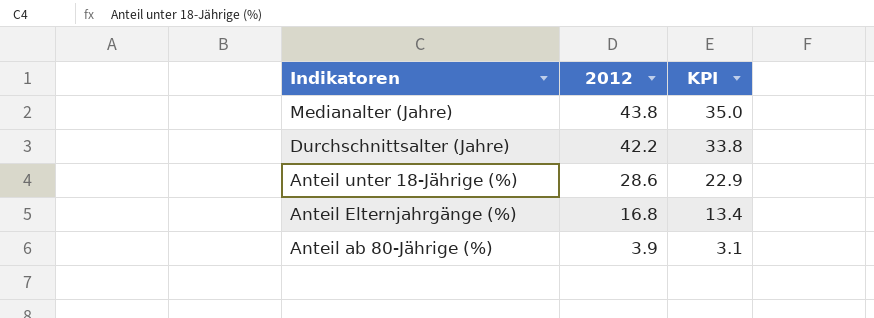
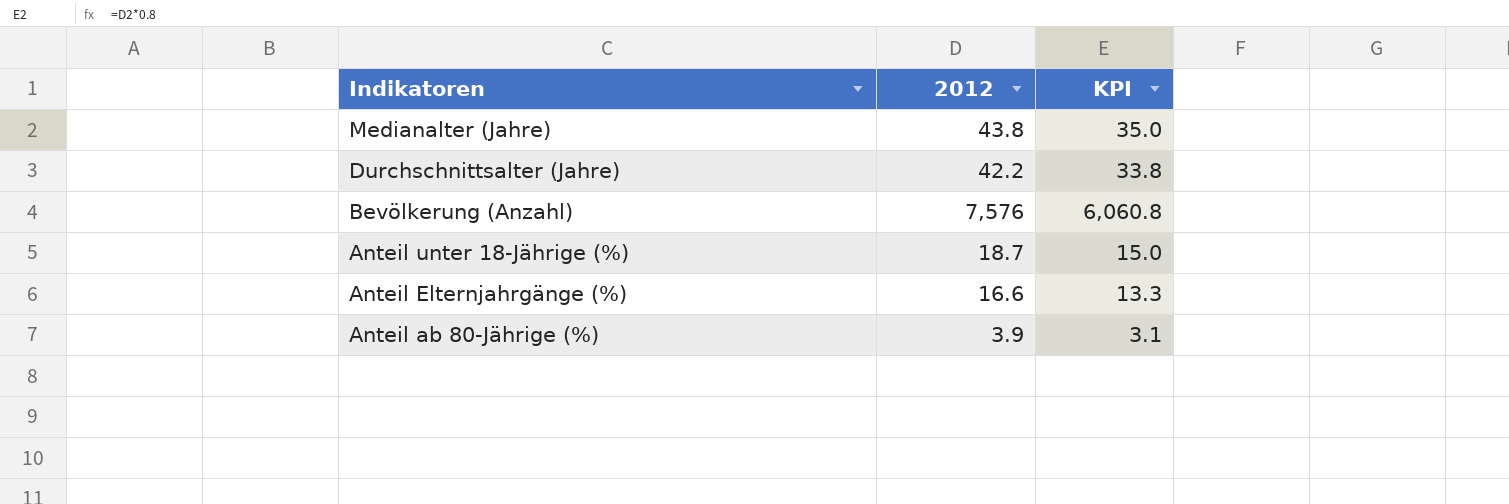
row Bevölkerung (Anzahl): none -> 7,576 | 6,060.8
Anteil unter 18-Jährige (%) | 2012: 28.6 -> 18.7
Anteil unter 18-Jährige (%) | KPI: 22.9 -> 15.0
Anteil Elternjahrgänge (%) | 2012: 16.8 -> 16.6
Anteil Elternjahrgänge (%) | KPI: 13.4 -> 13.3

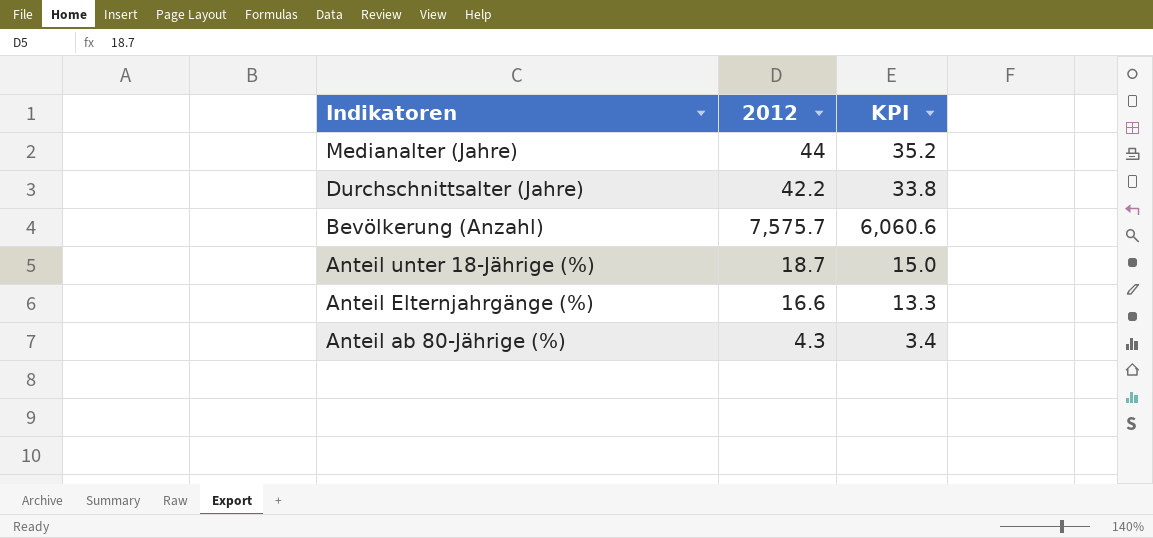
Medianalter (Jahre) | 2012: 43.8 -> 44
Medianalter (Jahre) | KPI: 35.0 -> 35.2
Bevölkerung (Anzahl) | 2012: 7,576 -> 7,575.7
Bevölkerung (Anzahl) | KPI: 6,060.8 -> 6,060.6
Anteil ab 80-Jährige (%) | 2012: 3.9 -> 4.3
Anteil ab 80-Jährige (%) | KPI: 3.1 -> 3.4

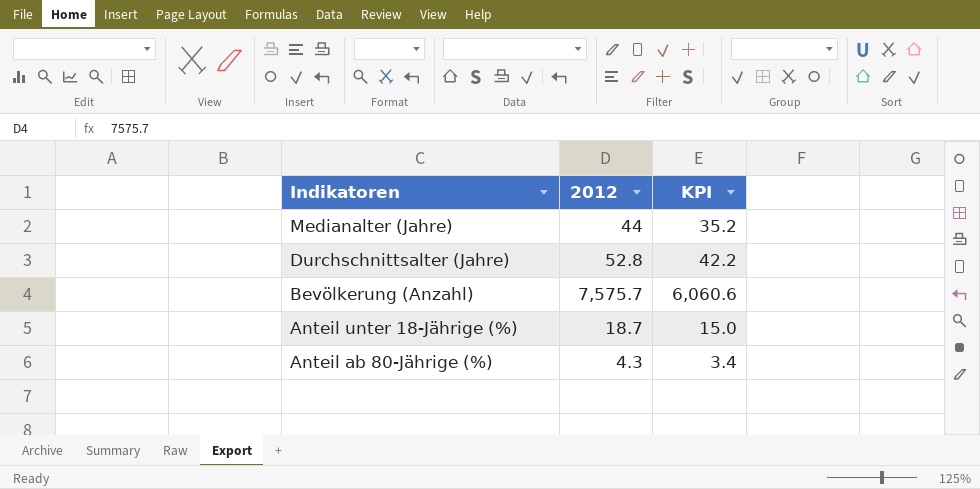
row Anteil Elternjahrgänge (%): 16.6 | 13.3 -> none
Durchschnittsalter (Jahre) | 2012: 42.2 -> 52.8
Durchschnittsalter (Jahre) | KPI: 33.8 -> 42.2

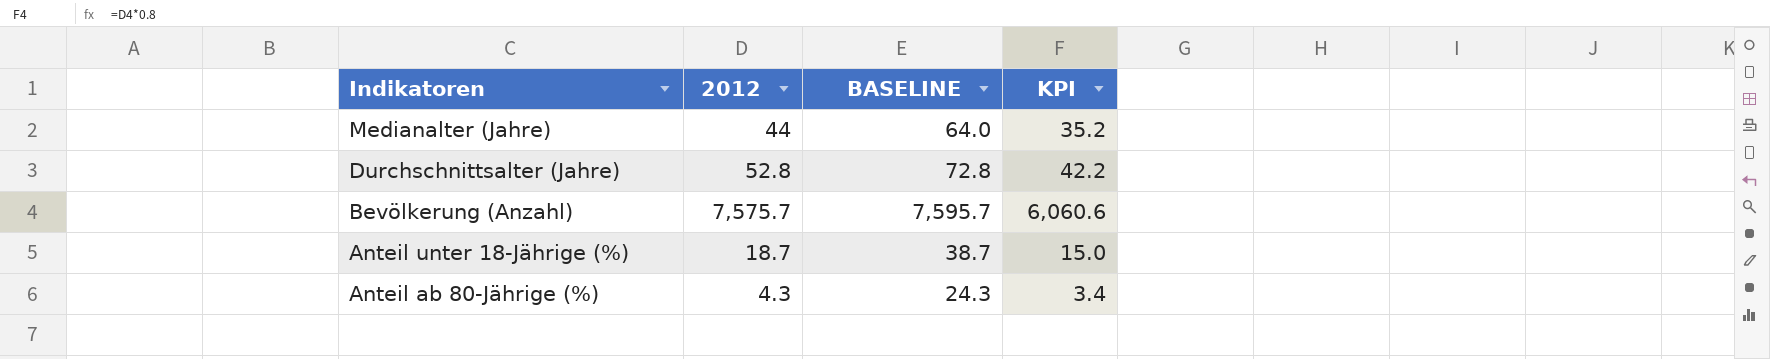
column BASELINE | formula: none -> [2012] + 20

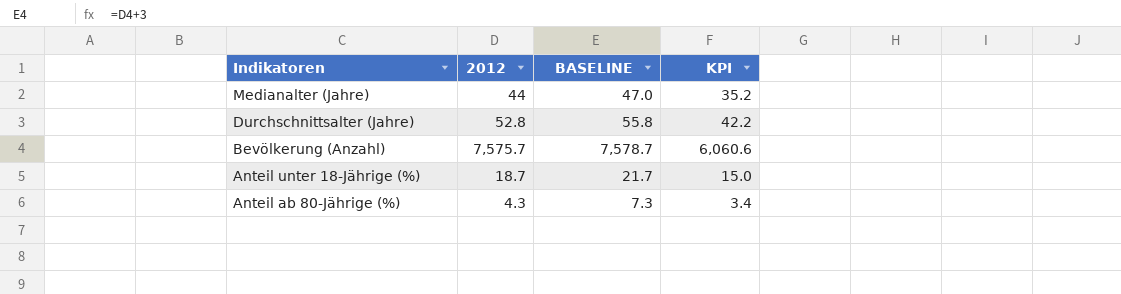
column BASELINE | formula: [2012] + 20 -> [2012] + 3

